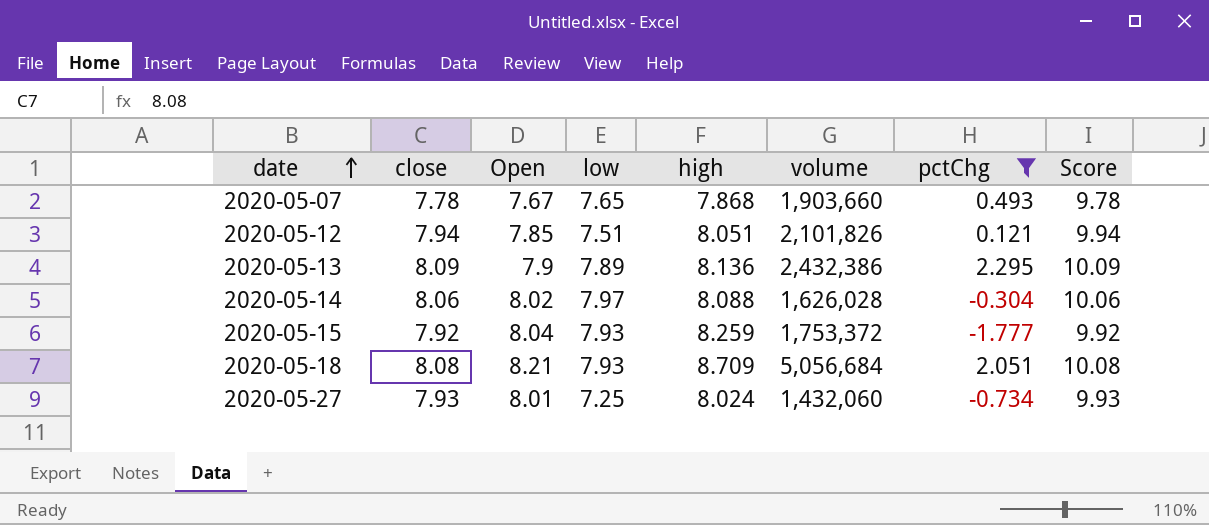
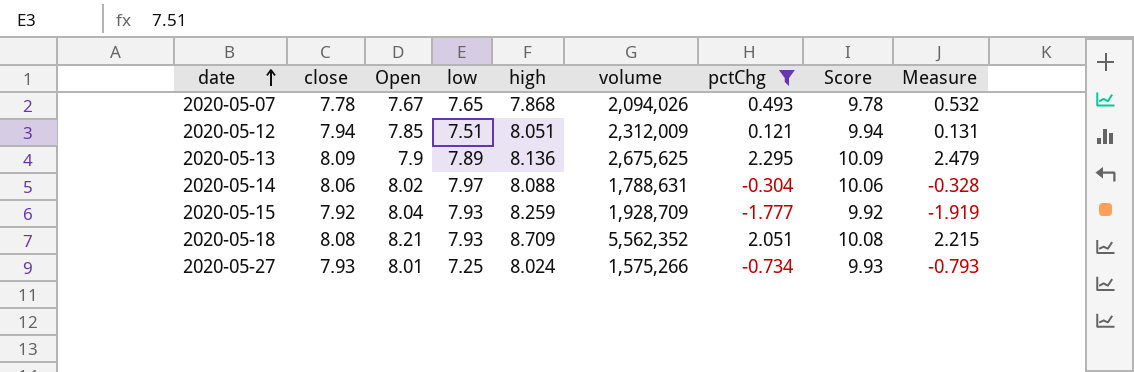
column Measure | formula: none -> [pctChg] * 1.08
2020-05-07 | volume: 1,903,660 -> 2,094,026
2020-05-12 | volume: 2,101,826 -> 2,312,009
2020-05-13 | volume: 2,432,386 -> 2,675,625
2020-05-14 | volume: 1,626,028 -> 1,788,631
2020-05-15 | volume: 1,753,372 -> 1,928,709
2020-05-18 | volume: 5,056,684 -> 5,562,352
2020-05-27 | volume: 1,432,060 -> 1,575,266

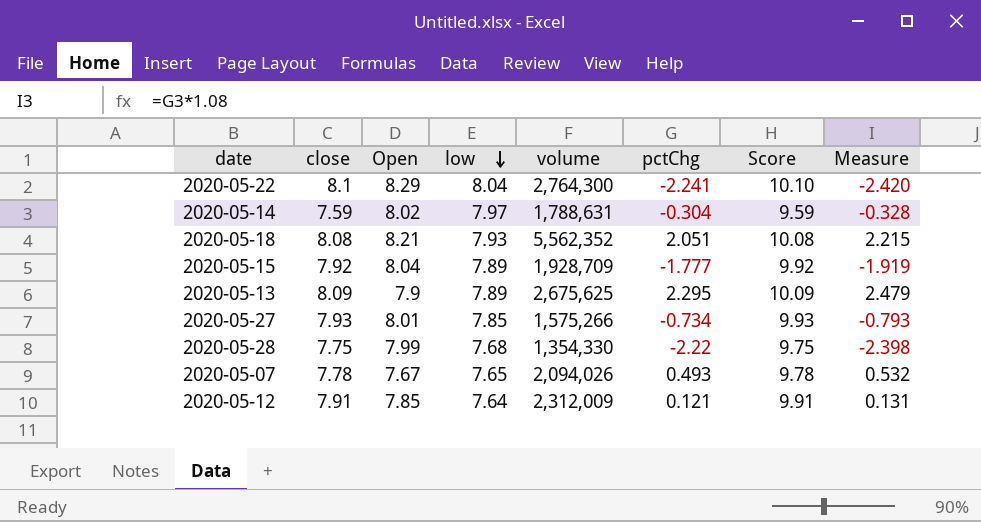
filter: pctChg >= -1.777 -> none
row order: date ascending -> low descending
column high | position: 5 -> none
2020-05-14 | close: 8.06 -> 7.59
2020-05-14 | Score: 10.06 -> 9.59
2020-05-15 | low: 7.93 -> 7.89
2020-05-27 | low: 7.25 -> 7.85
2020-05-12 | close: 7.94 -> 7.91
2020-05-12 | low: 7.51 -> 7.64
2020-05-12 | Score: 9.94 -> 9.91

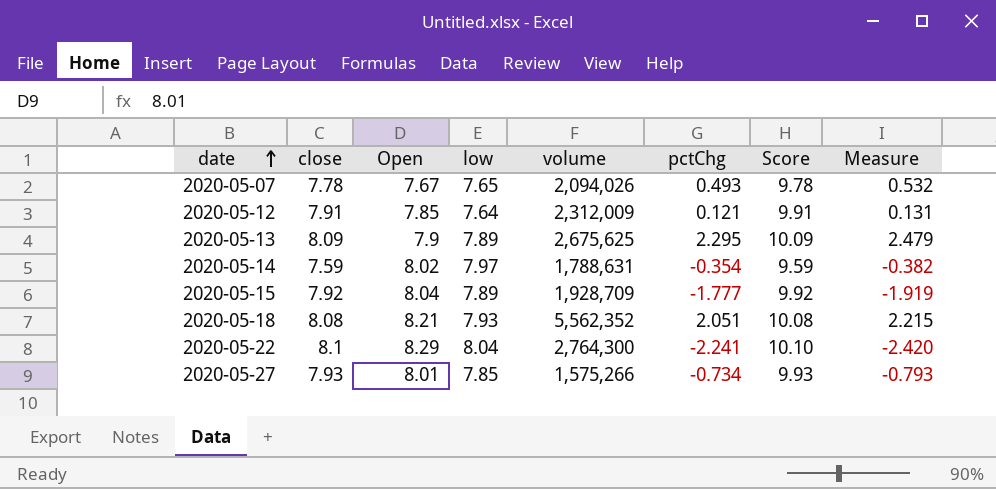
row order: low descending -> date ascending
row 2020-05-28: 7.75 | 7.99 | 7.68 | 1,354,330 | -2.22 | 9.75 | -2.398 -> none
2020-05-14 | pctChg: -0.304 -> -0.354
2020-05-14 | Measure: -0.328 -> -0.382

